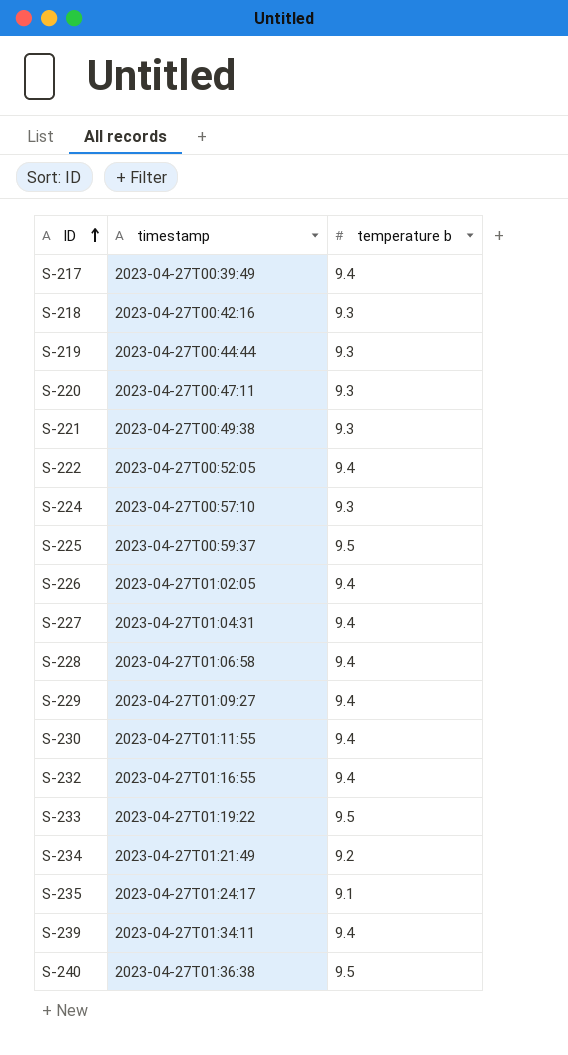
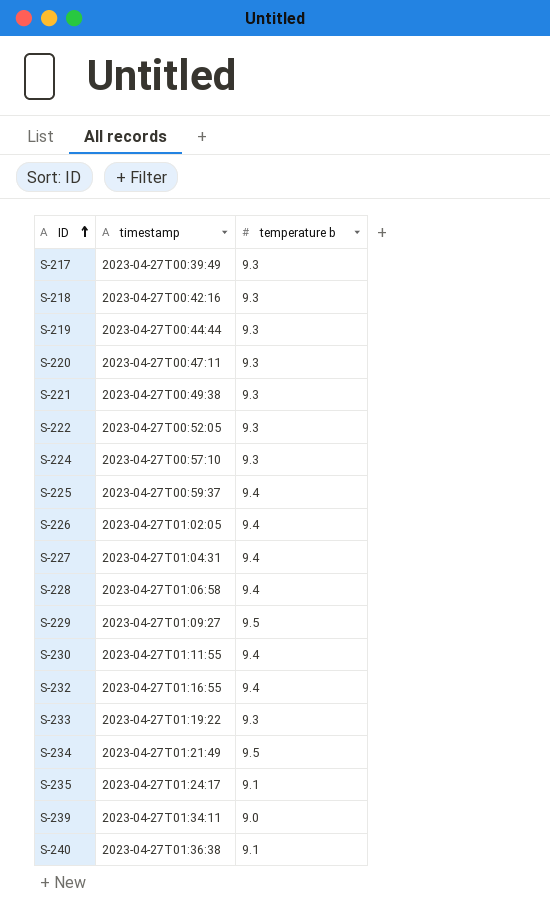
S-217 | temperature b: 9.4 -> 9.3
S-222 | temperature b: 9.4 -> 9.3
S-225 | temperature b: 9.5 -> 9.4
S-229 | temperature b: 9.4 -> 9.5
S-233 | temperature b: 9.5 -> 9.3
S-234 | temperature b: 9.2 -> 9.5
S-239 | temperature b: 9.4 -> 9.0
S-240 | temperature b: 9.5 -> 9.1

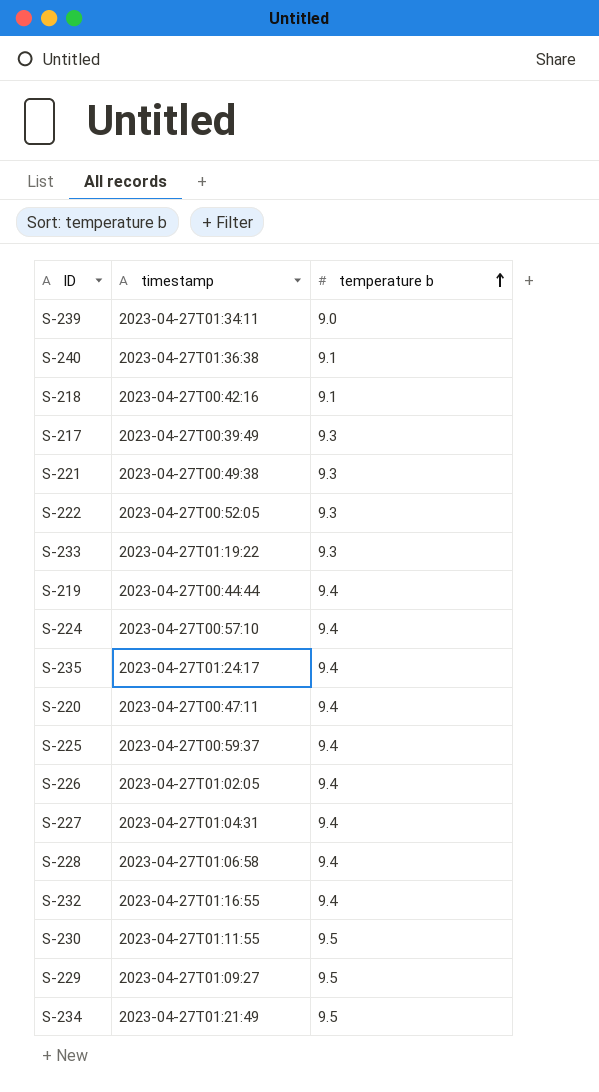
row order: ID ascending -> temperature b ascending
S-218 | temperature b: 9.3 -> 9.1
S-219 | temperature b: 9.3 -> 9.4
S-224 | temperature b: 9.3 -> 9.4
S-235 | temperature b: 9.1 -> 9.4
S-220 | temperature b: 9.3 -> 9.4
S-230 | temperature b: 9.4 -> 9.5

